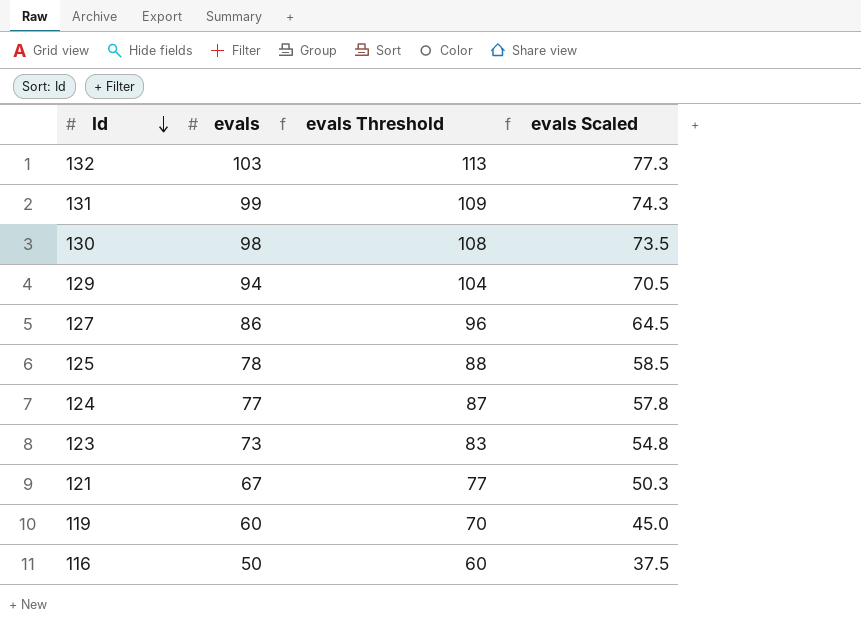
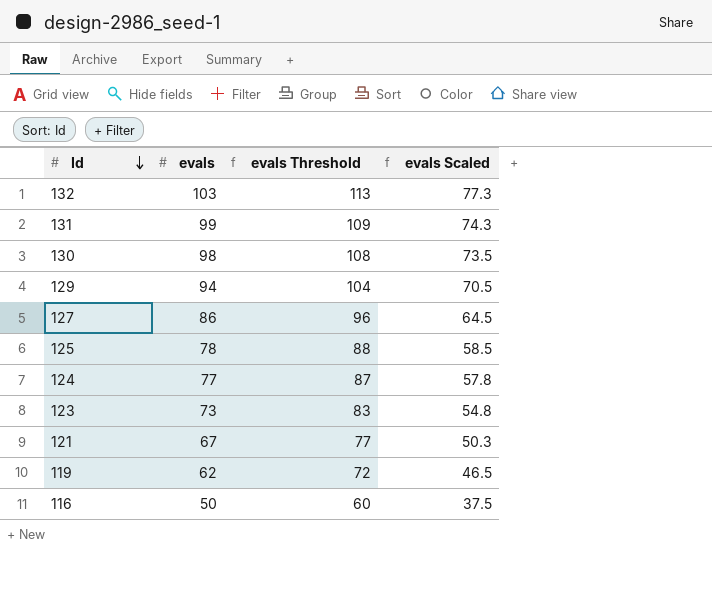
119 | evals: 60 -> 62
119 | evals Threshold: 70 -> 72
119 | evals Scaled: 45.0 -> 46.5

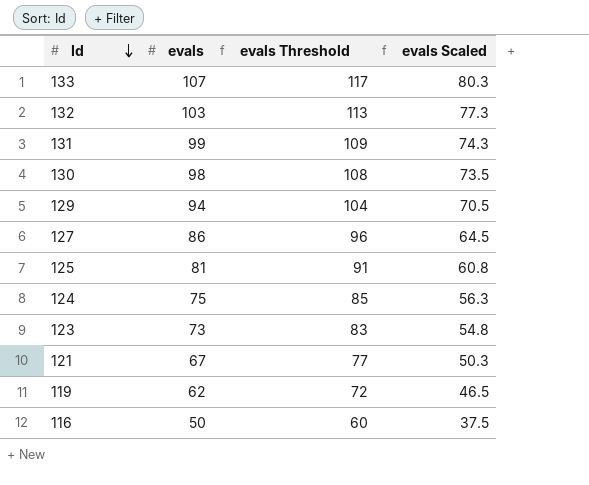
row 133: none -> 107 | 117 | 80.3
125 | evals: 78 -> 81
125 | evals Threshold: 88 -> 91
125 | evals Scaled: 58.5 -> 60.8
124 | evals: 77 -> 75
124 | evals Threshold: 87 -> 85
124 | evals Scaled: 57.8 -> 56.3

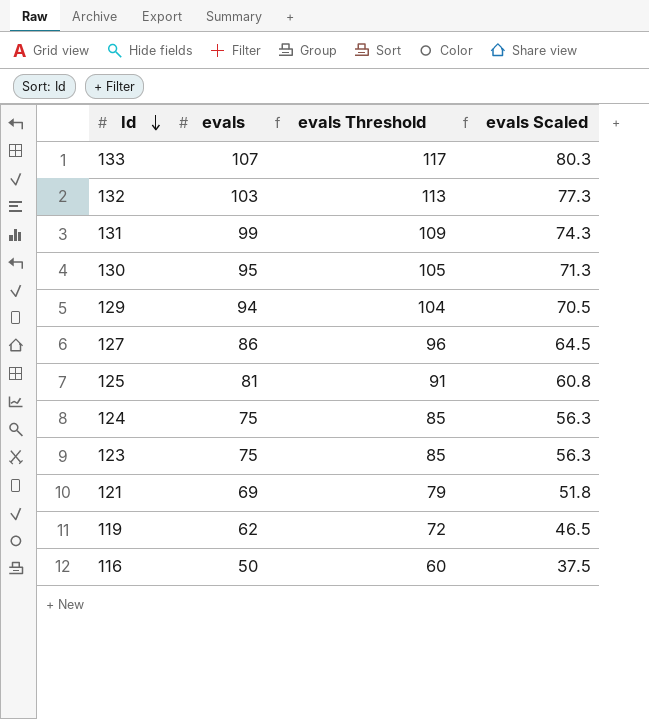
130 | evals: 98 -> 95
130 | evals Threshold: 108 -> 105
130 | evals Scaled: 73.5 -> 71.3
123 | evals: 73 -> 75
123 | evals Threshold: 83 -> 85
123 | evals Scaled: 54.8 -> 56.3
121 | evals: 67 -> 69
121 | evals Threshold: 77 -> 79
121 | evals Scaled: 50.3 -> 51.8

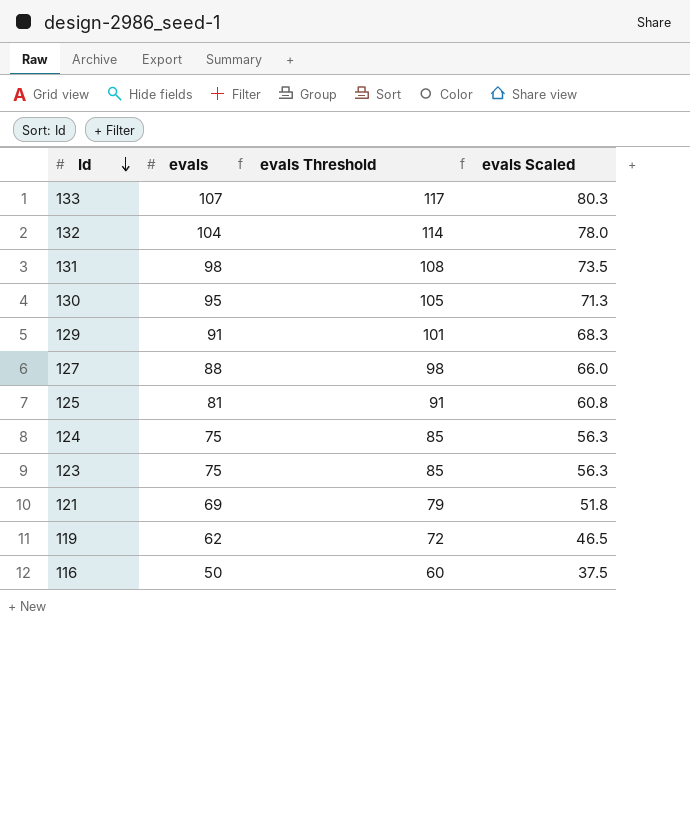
132 | evals: 103 -> 104
132 | evals Threshold: 113 -> 114
132 | evals Scaled: 77.3 -> 78.0
131 | evals: 99 -> 98
131 | evals Threshold: 109 -> 108
131 | evals Scaled: 74.3 -> 73.5
129 | evals: 94 -> 91
129 | evals Threshold: 104 -> 101
129 | evals Scaled: 70.5 -> 68.3
127 | evals: 86 -> 88
127 | evals Threshold: 96 -> 98
127 | evals Scaled: 64.5 -> 66.0

